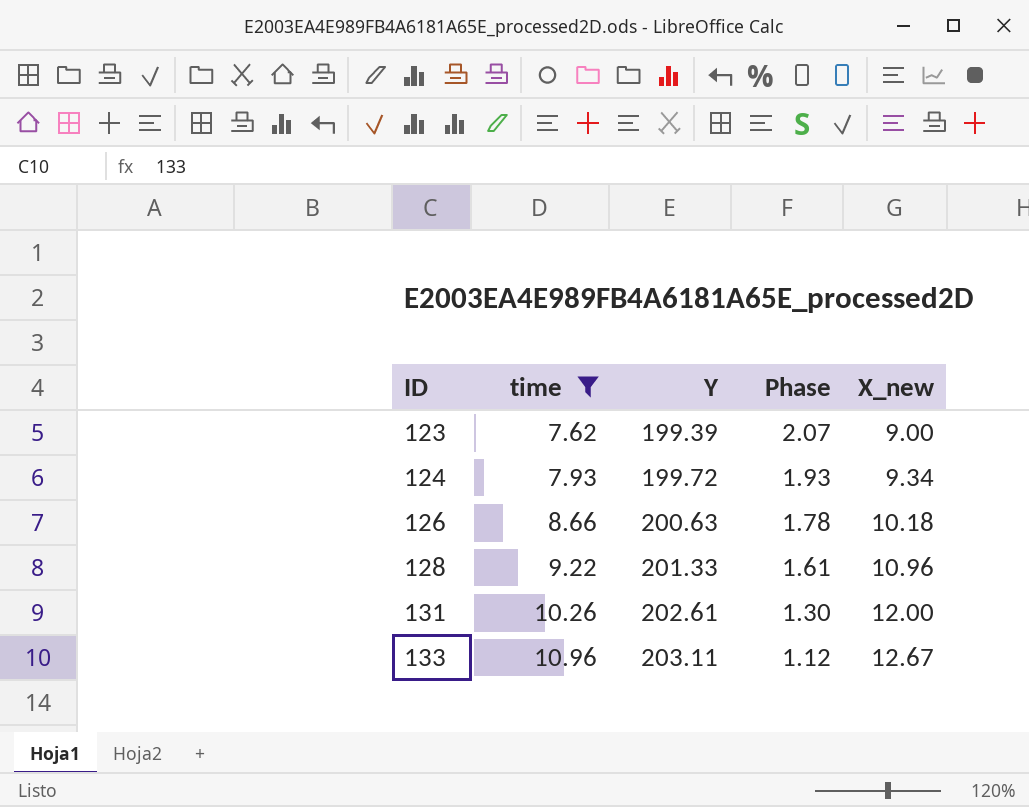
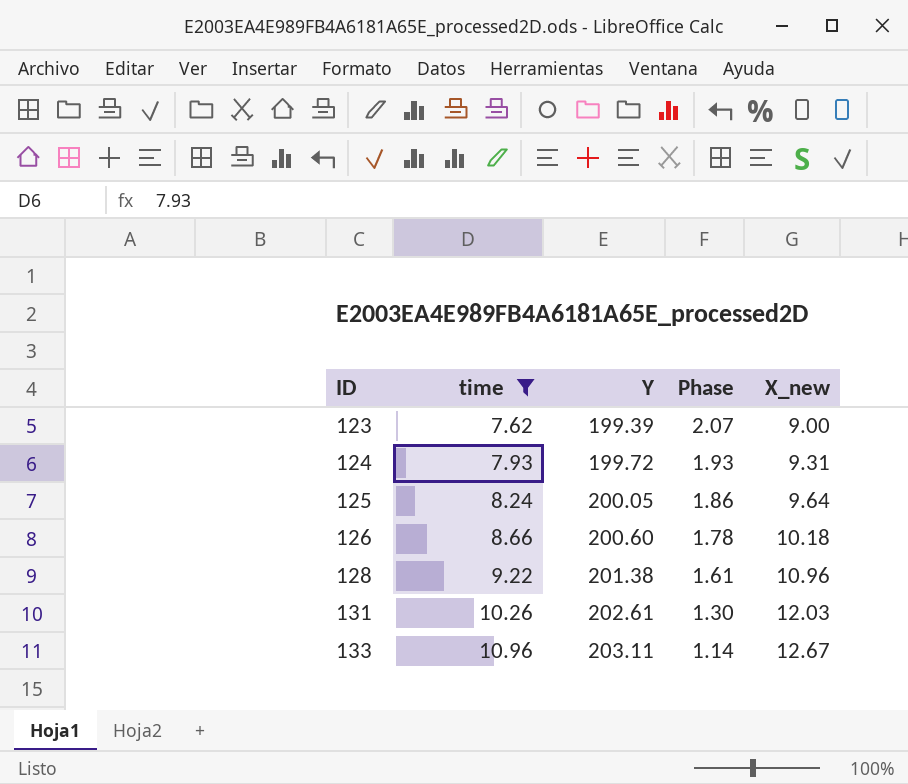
124 | X_new: 9.34 -> 9.31
row 125: none -> 8.24 | 200.05 | 1.86 | 9.64
126 | Y: 200.63 -> 200.60
128 | Y: 201.33 -> 201.38
131 | X_new: 12.00 -> 12.03
133 | Phase: 1.12 -> 1.14

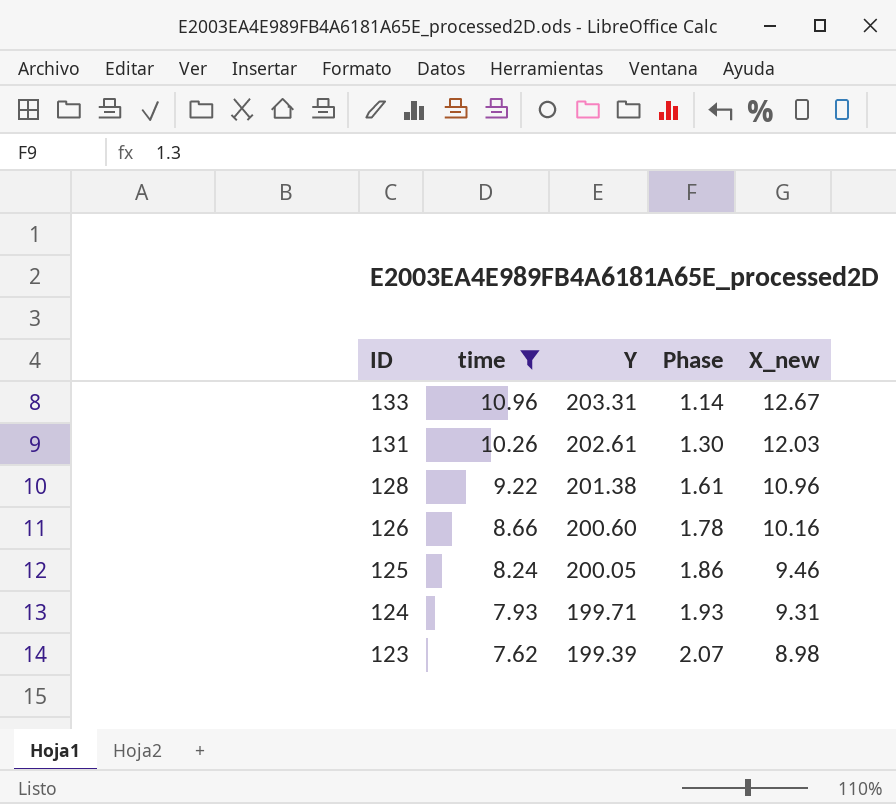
row order: ID ascending -> ID descending
133 | Y: 203.11 -> 203.31
126 | X_new: 10.18 -> 10.16
125 | X_new: 9.64 -> 9.46
124 | Y: 199.72 -> 199.71
123 | X_new: 9.00 -> 8.98

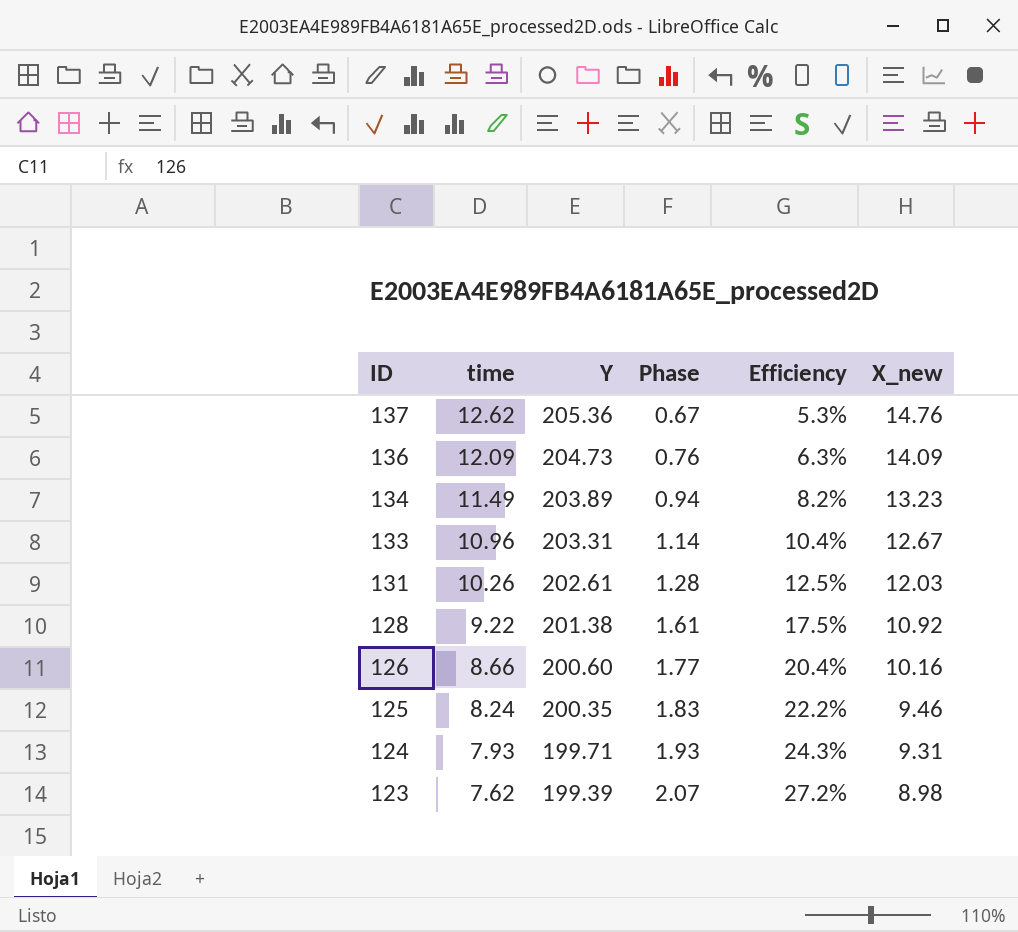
filter: time <= 10.96 -> none
column Efficiency | formula: none -> [Phase] / [time]
131 | Phase: 1.30 -> 1.28
128 | X_new: 10.96 -> 10.92
126 | Phase: 1.78 -> 1.77
125 | Y: 200.05 -> 200.35
125 | Phase: 1.86 -> 1.83

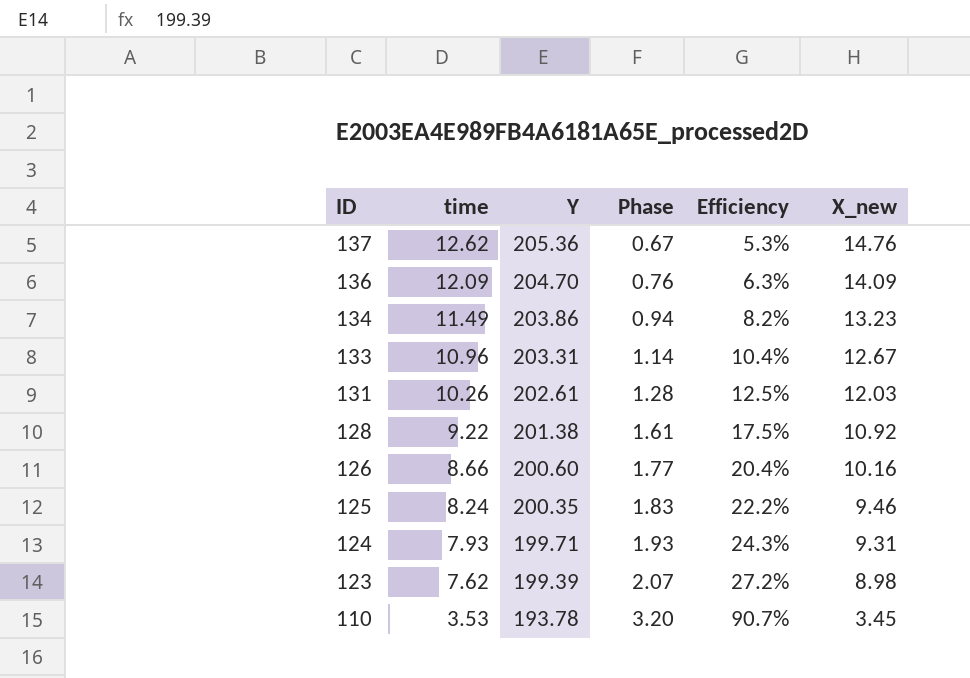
136 | Y: 204.73 -> 204.70
134 | Y: 203.89 -> 203.86
row 110: none -> 3.53 | 193.78 | 3.20 | 90.7% | 3.45

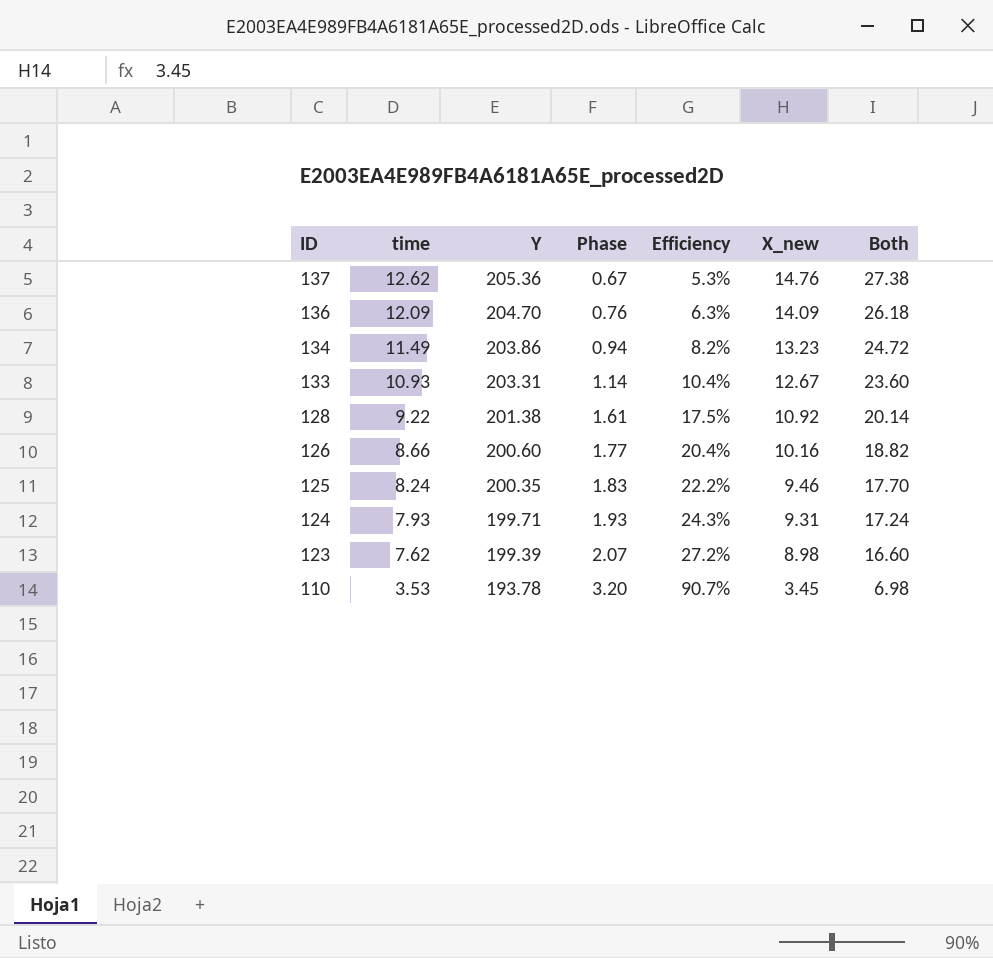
column Both | formula: none -> [time] + [X_new]
row 131: 10.26 | 202.61 | 1.28 | 12.5% | 12.03 -> none
133 | time: 10.96 -> 10.93

